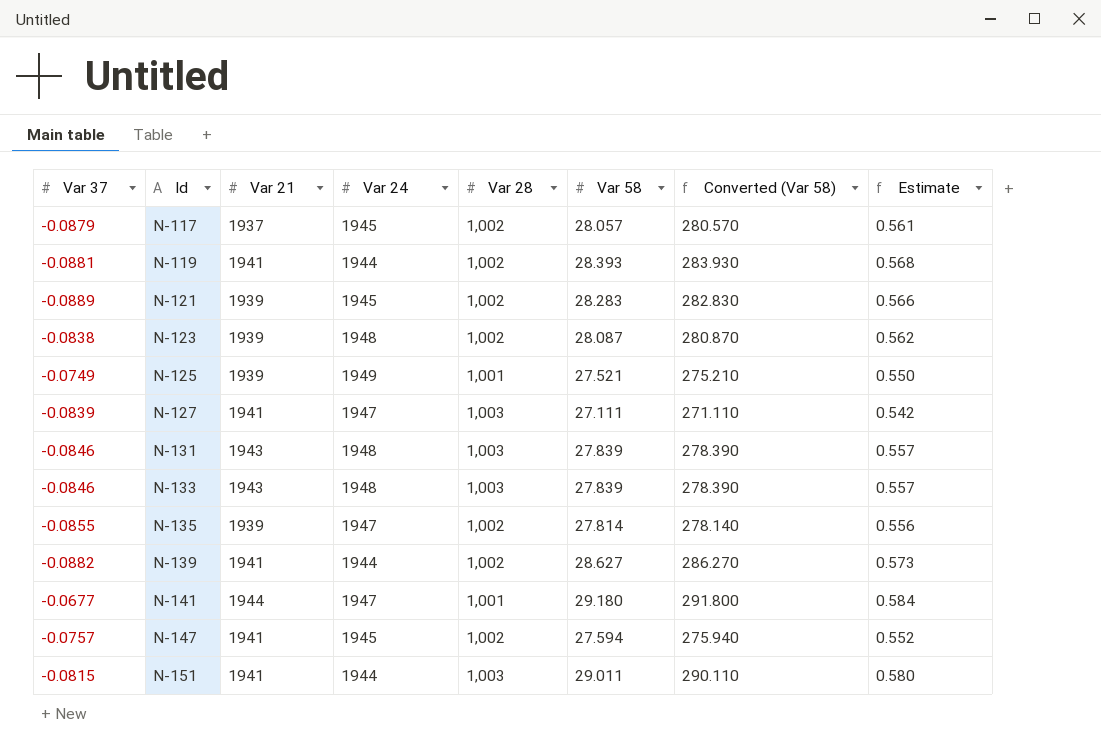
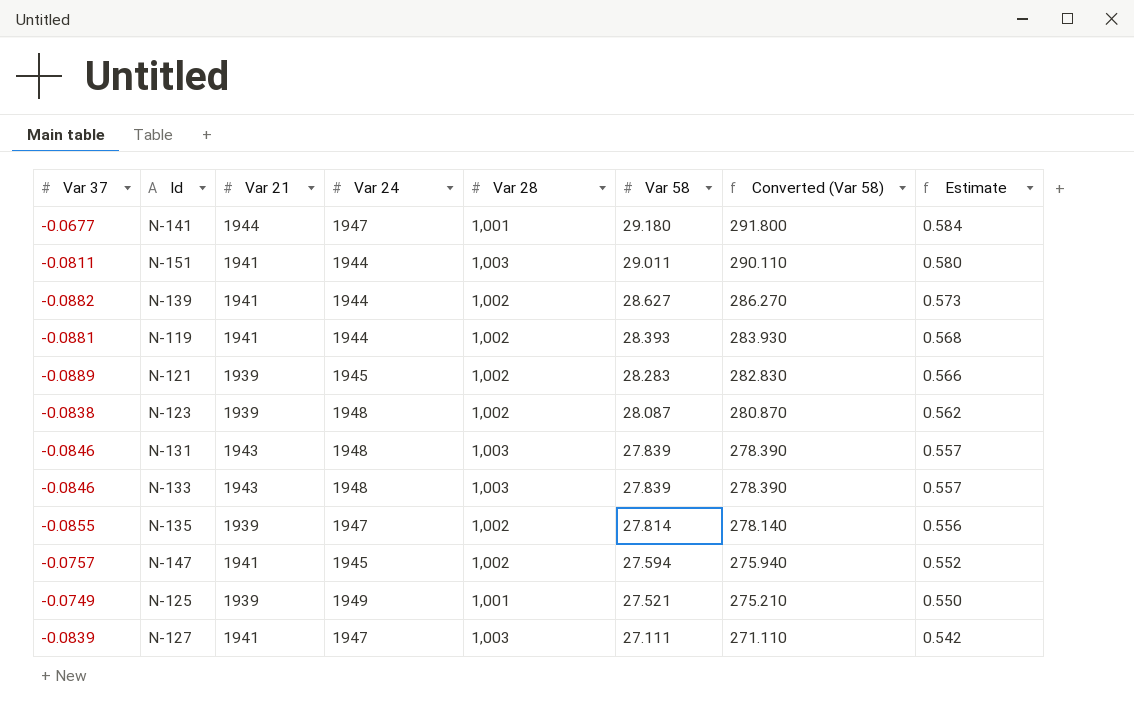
row order: Id ascending -> Var 58 descending
row N-117: -0.0879 | 1937 | 1945 | 1,002 | 28.057 | 280.570 | 0.561 -> none
N-151 | Var 37: -0.0815 -> -0.0811

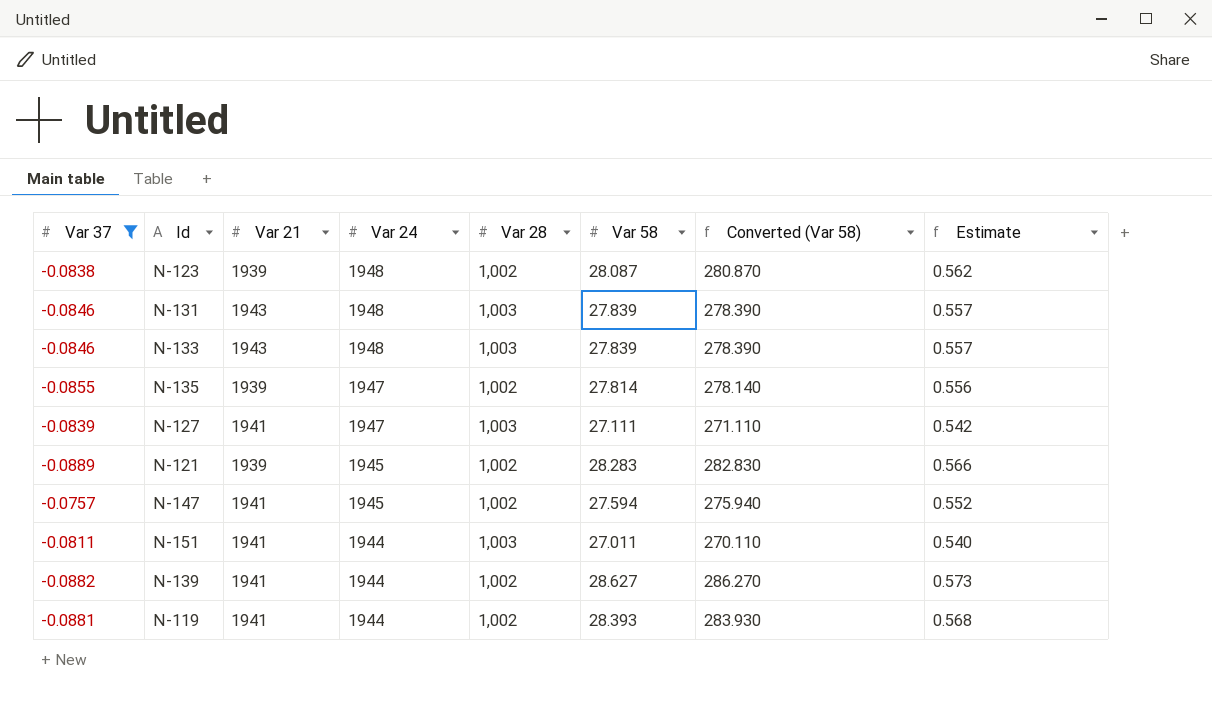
filter: none -> Var 37 <= -0.0757
row order: Var 58 descending -> Var 24 descending
N-151 | Var 58: 29.011 -> 27.011
N-151 | Converted (Var 58): 290.110 -> 270.110
N-151 | Estimate: 0.580 -> 0.540

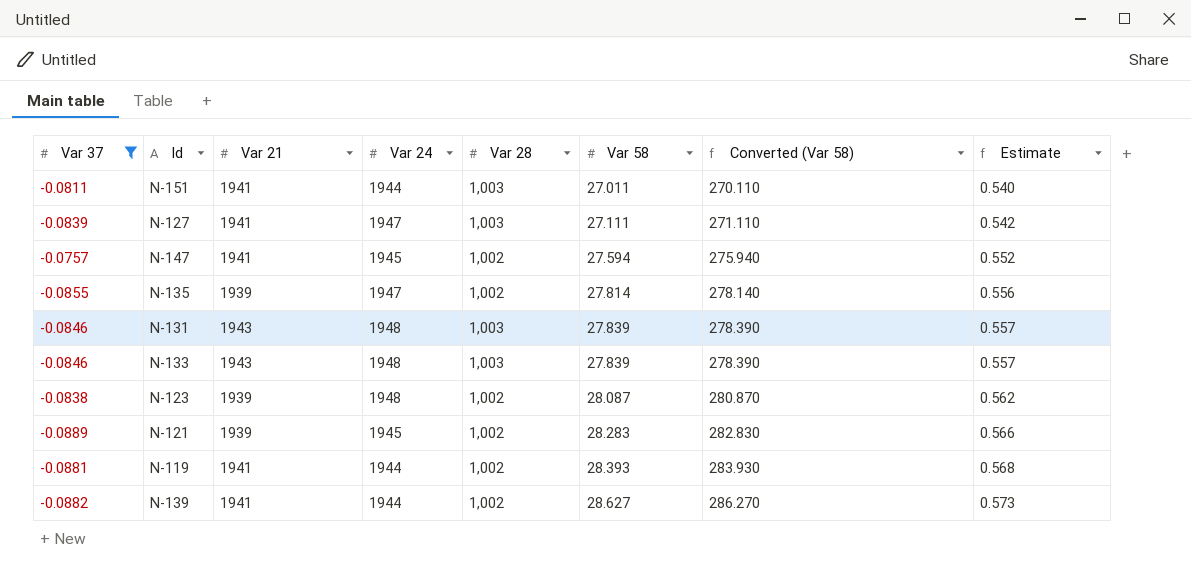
row order: Var 24 descending -> Var 58 ascending

